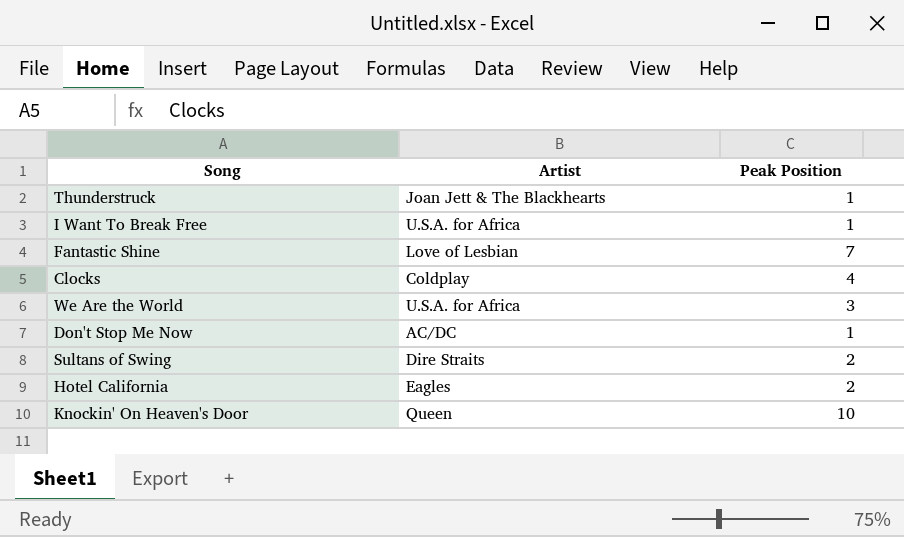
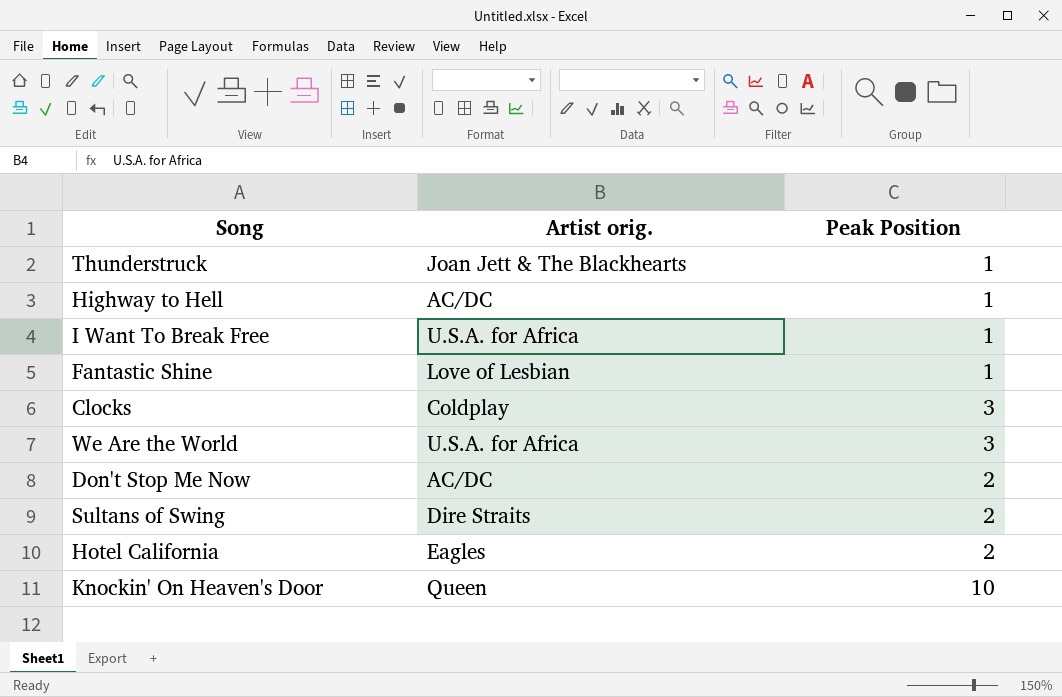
column name: Artist -> Artist orig.
row Highway to Hell: none -> AC/DC | 1
Fantastic Shine | Peak Position: 7 -> 1
Clocks | Peak Position: 4 -> 3
Don't Stop Me Now | Peak Position: 1 -> 2

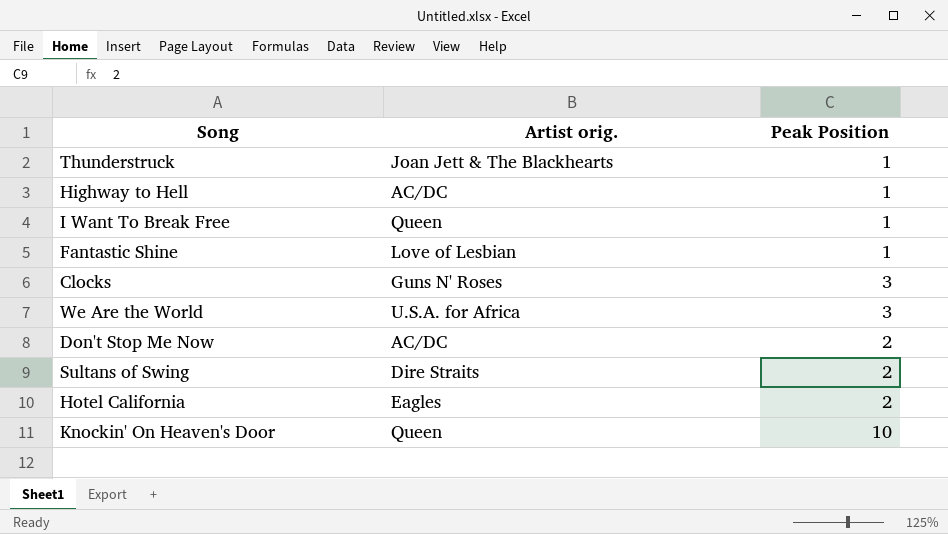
I Want To Break Free | Artist orig.: U.S.A. for Africa -> Queen
Clocks | Artist orig.: Coldplay -> Guns N' Roses

